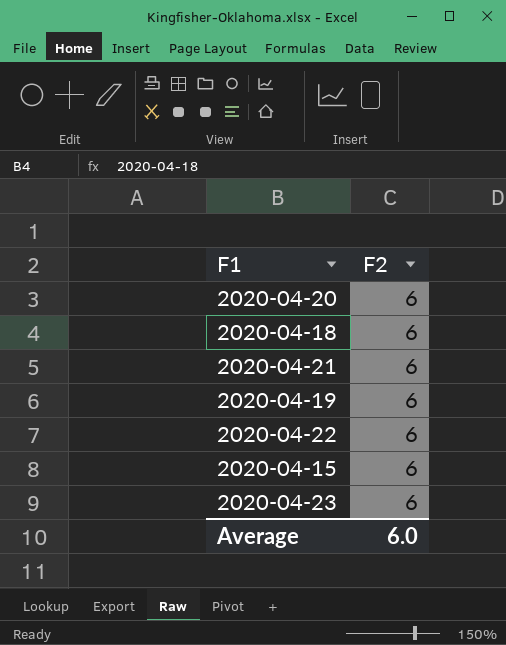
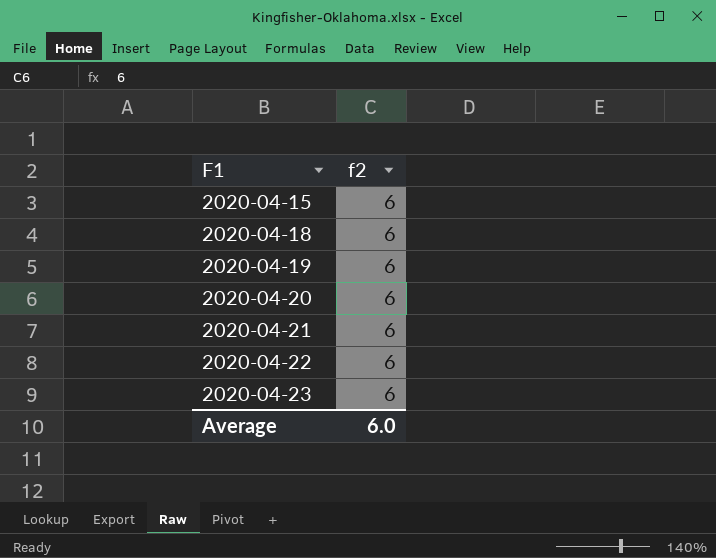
row order: none -> F1 ascending
column name: F2 -> f2

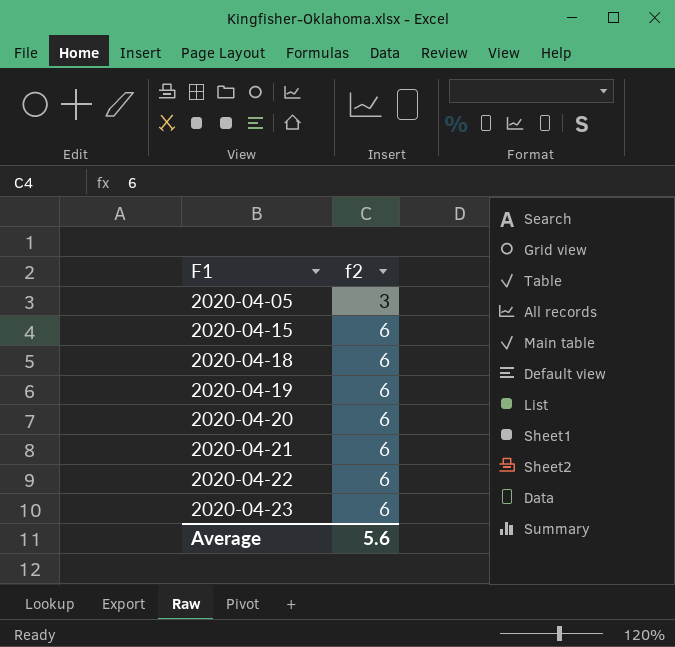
row 2020-04-05: none -> 3
Average | f2: 6.0 -> 5.6

